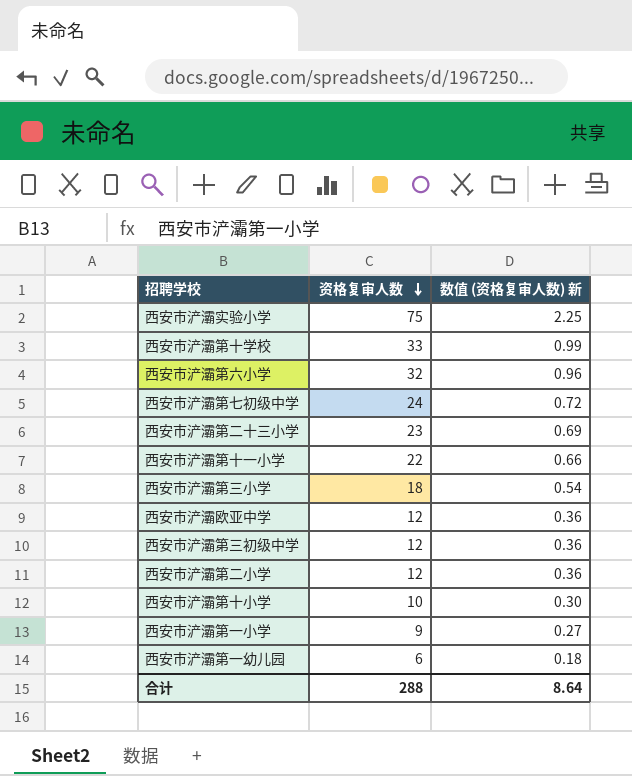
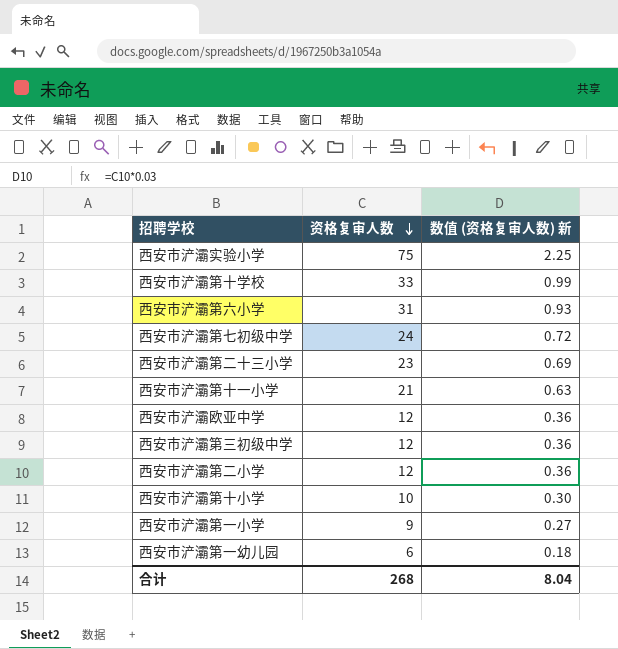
row 西安市浐灞第三小学: 18 | 0.54 -> none
西安市浐灞第六小学 | 资格复审人数: 32 -> 31
西安市浐灞第六小学 | 数值 (资格复审人数) 新: 0.96 -> 0.93
西安市浐灞第十一小学 | 资格复审人数: 22 -> 21
西安市浐灞第十一小学 | 数值 (资格复审人数) 新: 0.66 -> 0.63
合计 | 资格复审人数: 288 -> 268
合计 | 数值 (资格复审人数) 新: 8.64 -> 8.04

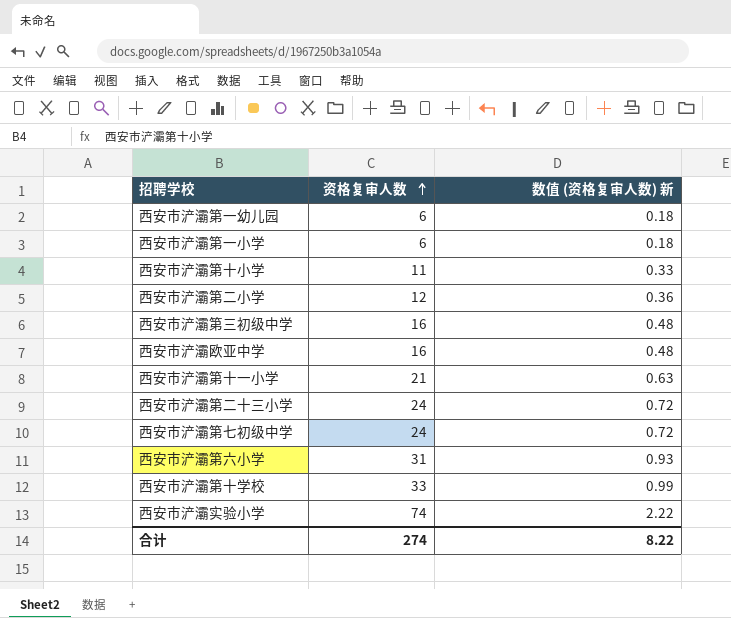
row order: 资格复审人数 descending -> 资格复审人数 ascending
西安市浐灞第一小学 | 资格复审人数: 9 -> 6
西安市浐灞第一小学 | 数值 (资格复审人数) 新: 0.27 -> 0.18
西安市浐灞第十小学 | 资格复审人数: 10 -> 11
西安市浐灞第十小学 | 数值 (资格复审人数) 新: 0.30 -> 0.33
西安市浐灞第三初级中学 | 资格复审人数: 12 -> 16
西安市浐灞第三初级中学 | 数值 (资格复审人数) 新: 0.36 -> 0.48
西安市浐灞欧亚中学 | 资格复审人数: 12 -> 16
西安市浐灞欧亚中学 | 数值 (资格复审人数) 新: 0.36 -> 0.48
西安市浐灞第二十三小学 | 资格复审人数: 23 -> 24
西安市浐灞第二十三小学 | 数值 (资格复审人数) 新: 0.69 -> 0.72
西安市浐灞实验小学 | 资格复审人数: 75 -> 74
西安市浐灞实验小学 | 数值 (资格复审人数) 新: 2.25 -> 2.22
合计 | 资格复审人数: 268 -> 274
合计 | 数值 (资格复审人数) 新: 8.04 -> 8.22

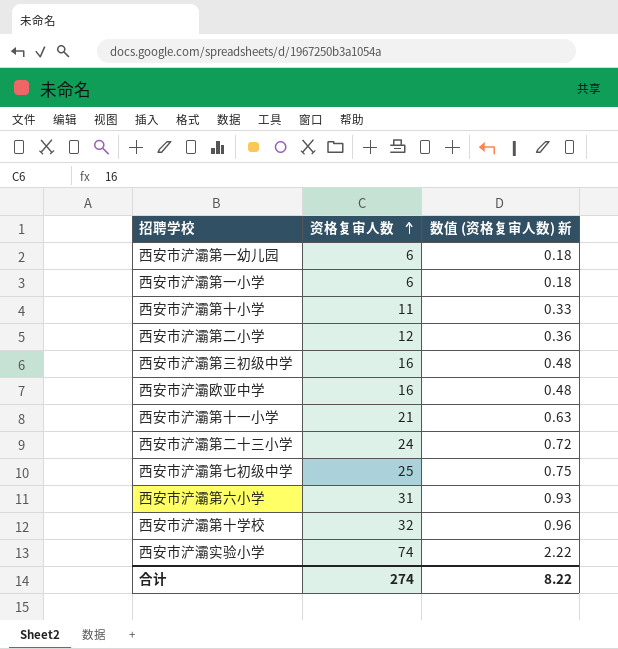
西安市浐灞第七初级中学 | 资格复审人数: 24 -> 25
西安市浐灞第七初级中学 | 数值 (资格复审人数) 新: 0.72 -> 0.75
西安市浐灞第十学校 | 资格复审人数: 33 -> 32
西安市浐灞第十学校 | 数值 (资格复审人数) 新: 0.99 -> 0.96

